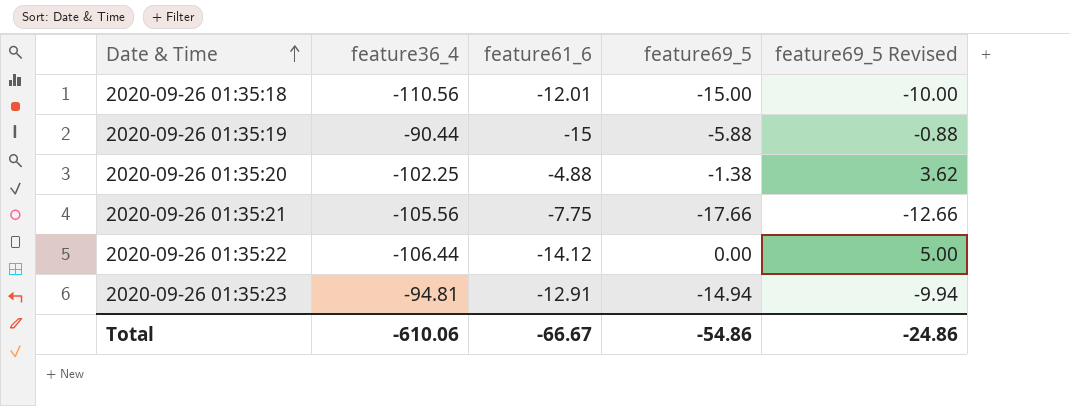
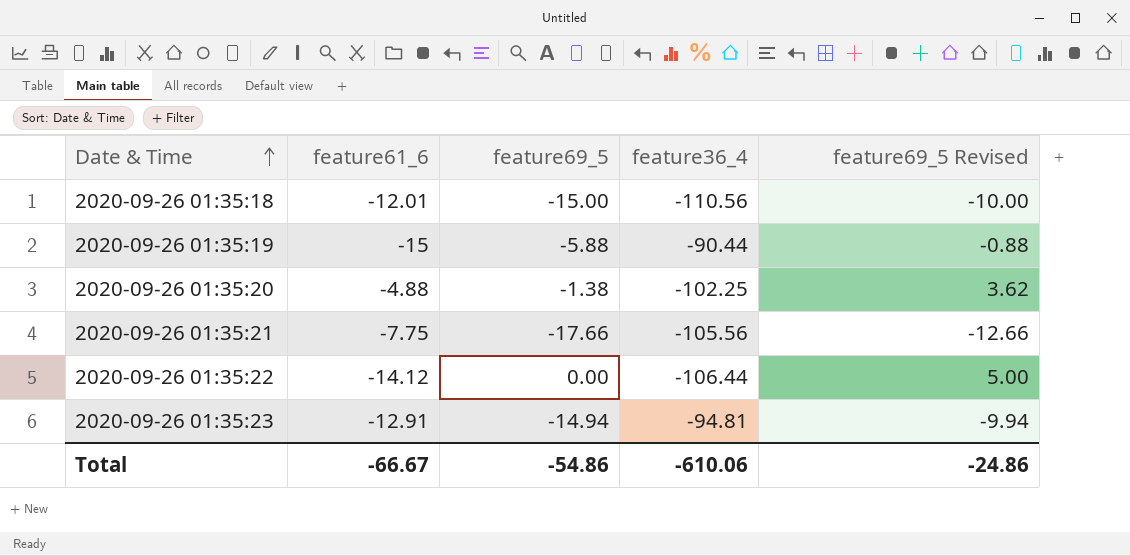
column feature36_4 | position: 2 -> 4

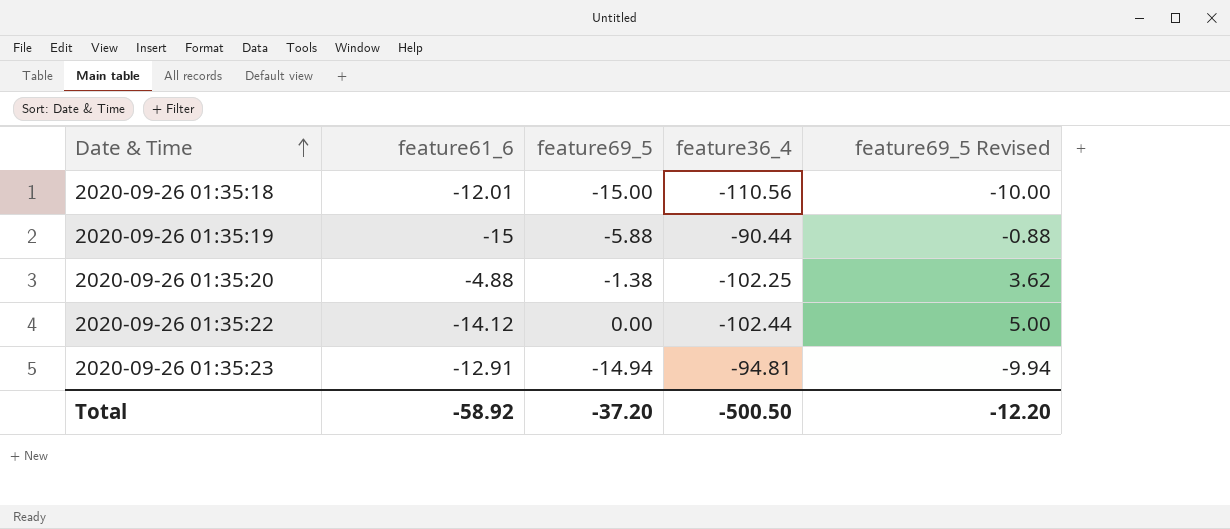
row 2020-09-26 01:35:21: -7.75 | -17.66 | -105.56 | -12.66 -> none
2020-09-26 01:35:22 | feature36_4: -106.44 -> -102.44
Total | feature61_6: -66.67 -> -58.92
Total | feature69_5: -54.86 -> -37.20
Total | feature36_4: -610.06 -> -500.50
Total | feature69_5 Revised: -24.86 -> -12.20

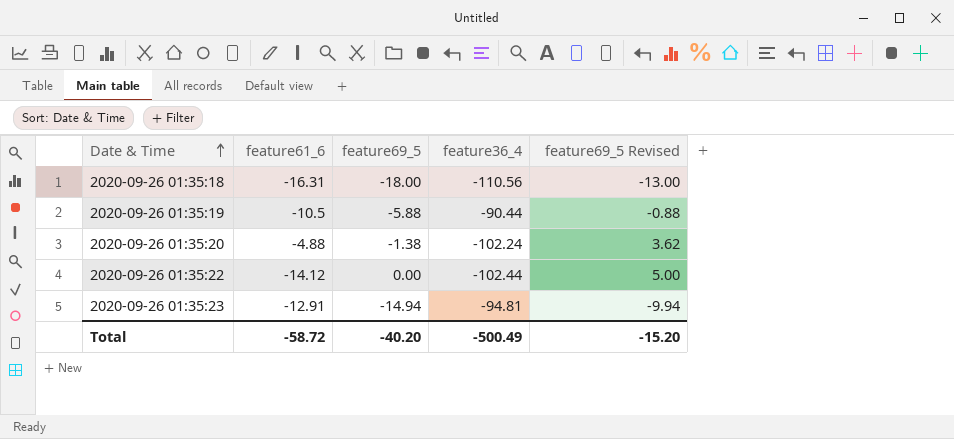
2020-09-26 01:35:18 | feature61_6: -12.01 -> -16.31
2020-09-26 01:35:18 | feature69_5: -15.00 -> -18.00
2020-09-26 01:35:18 | feature69_5 Revised: -10.00 -> -13.00
2020-09-26 01:35:19 | feature61_6: -15 -> -10.5
2020-09-26 01:35:20 | feature36_4: -102.25 -> -102.24
Total | feature61_6: -58.92 -> -58.72
Total | feature69_5: -37.20 -> -40.20
Total | feature36_4: -500.50 -> -500.49
Total | feature69_5 Revised: -12.20 -> -15.20

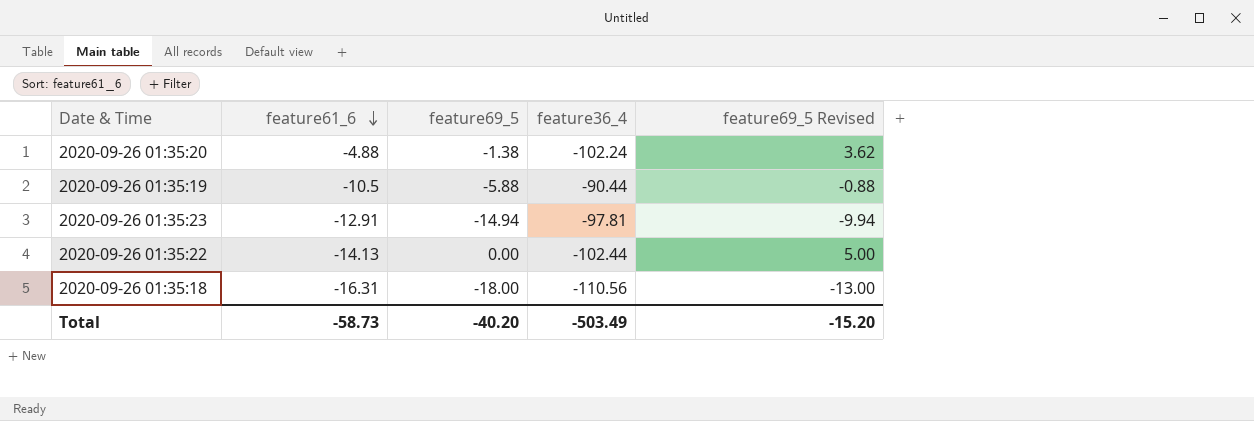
row order: Date & Time ascending -> feature61_6 descending
2020-09-26 01:35:23 | feature36_4: -94.81 -> -97.81
2020-09-26 01:35:22 | feature61_6: -14.12 -> -14.13
Total | feature61_6: -58.72 -> -58.73
Total | feature36_4: -500.49 -> -503.49

